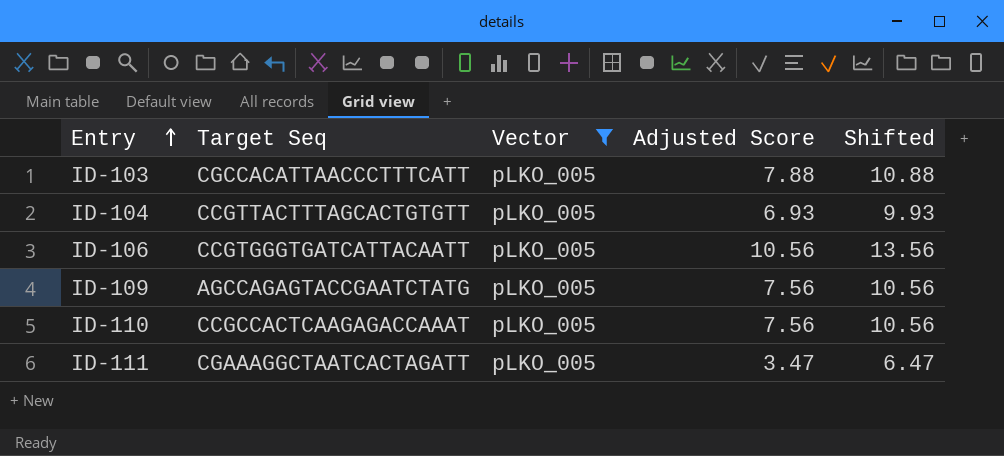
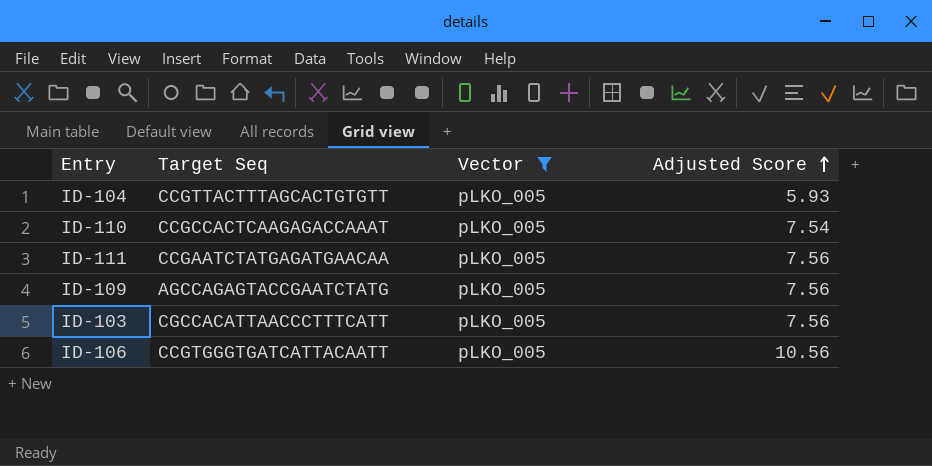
row order: Entry ascending -> Adjusted Score ascending
column Shifted | formula: [Adjusted Score] + 3 -> none
ID-104 | Adjusted Score: 6.93 -> 5.93
ID-110 | Adjusted Score: 7.56 -> 7.54
ID-111 | Target Seq: CGAAAGGCTAATCACTAGATT -> CCGAATCTATGAGATGAACAA
ID-111 | Adjusted Score: 3.47 -> 7.56
ID-103 | Adjusted Score: 7.88 -> 7.56

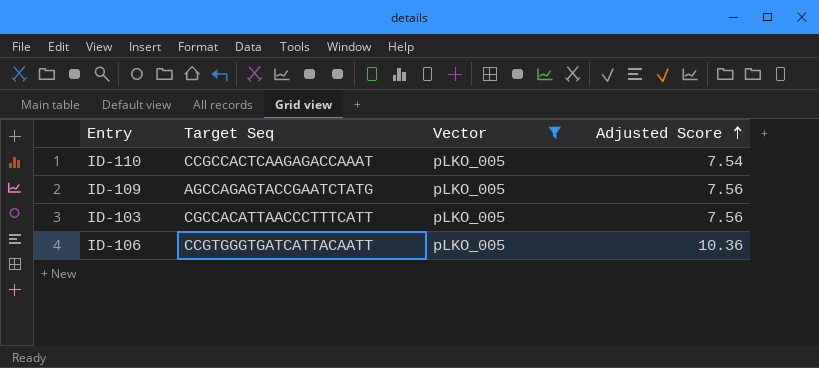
row ID-104: CCGTTACTTTAGCACTGTGTT | pLKO_005 | 5.93 -> none
row ID-111: CCGAATCTATGAGATGAACAA | pLKO_005 | 7.56 -> none
ID-106 | Adjusted Score: 10.56 -> 10.36

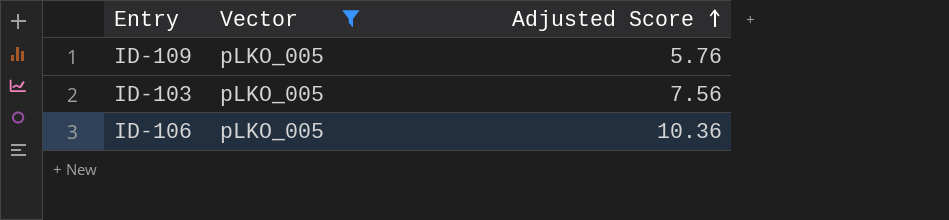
column Target Seq | position: 2 -> none
row ID-110: CCGCCACTCAAGAGACCAAAT | pLKO_005 | 7.54 -> none
ID-109 | Adjusted Score: 7.56 -> 5.76

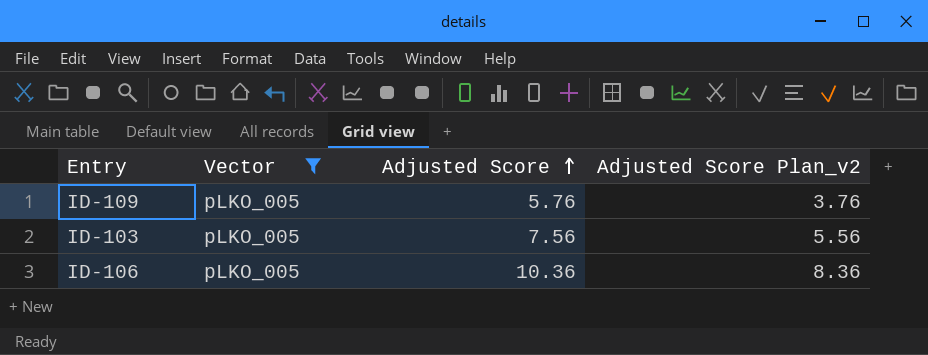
column Adjusted Score Plan_v2 | formula: none -> [Adjusted Score] - 2

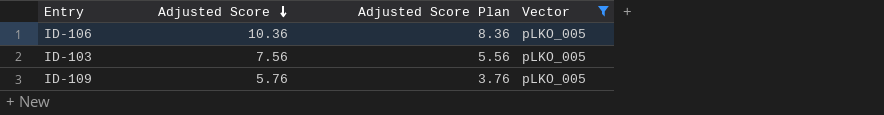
row order: Adjusted Score ascending -> Adjusted Score descending
column name: Adjusted Score Plan_v2 -> Adjusted Score Plan
column Vector | position: 2 -> 4

